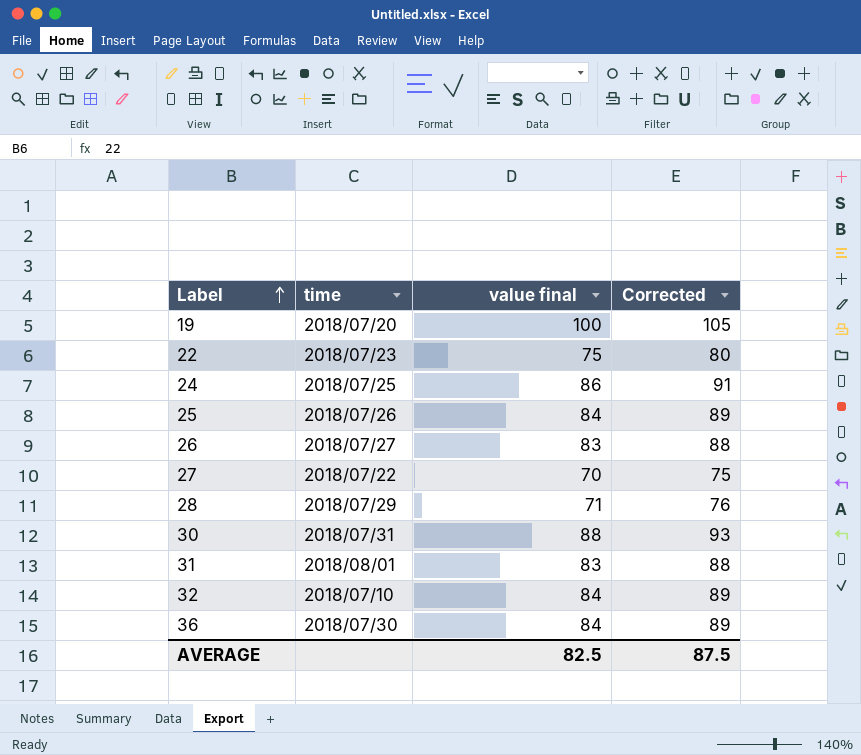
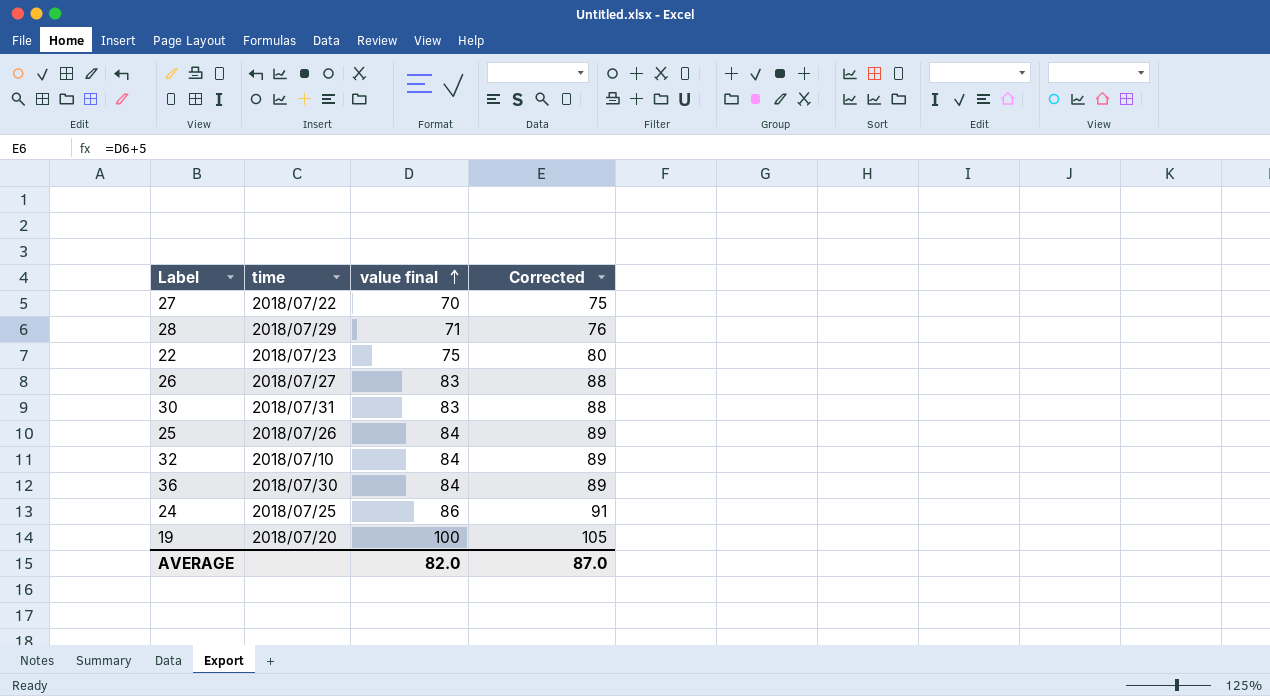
row order: Label ascending -> value final ascending
row 31: 2018/08/01 | 83 | 88 -> none
30 | value final: 88 -> 83
30 | Corrected: 93 -> 88
AVERAGE | value final: 82.5 -> 82.0
AVERAGE | Corrected: 87.5 -> 87.0

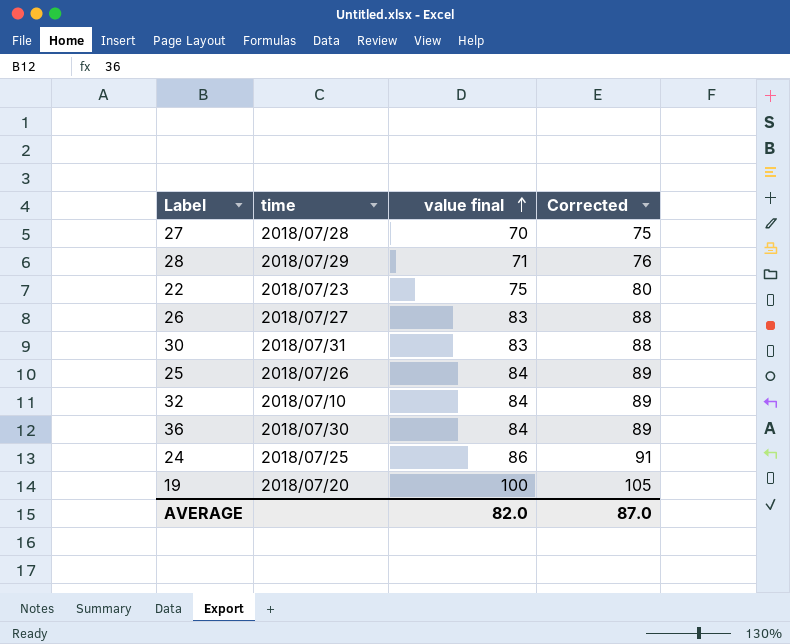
27 | time: 2018/07/22 -> 2018/07/28

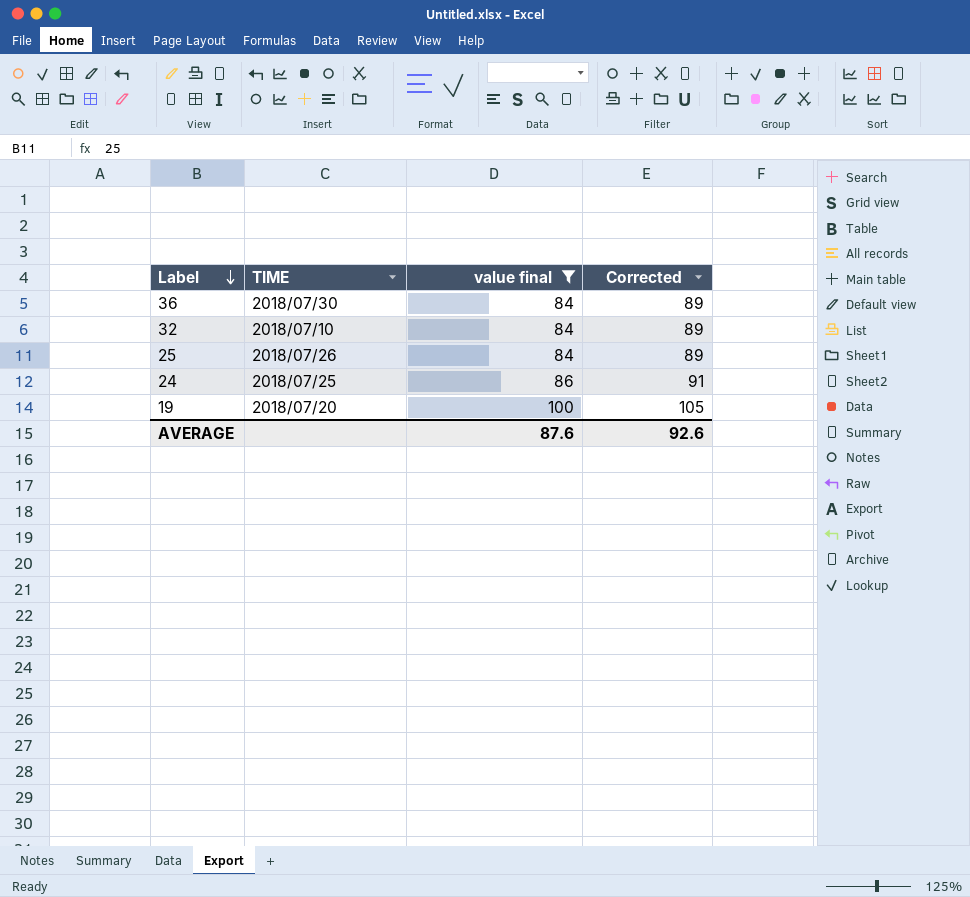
filter: none -> value final >= 84
row order: value final ascending -> Label descending
column name: time -> TIME
AVERAGE | value final: 82.0 -> 87.6
AVERAGE | Corrected: 87.0 -> 92.6

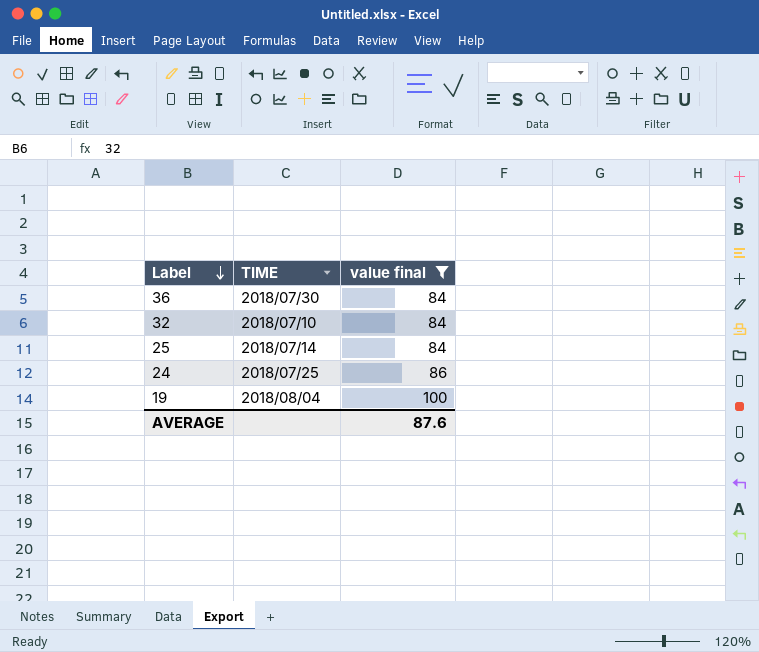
column Corrected | formula: [value final] + 5 -> none
25 | TIME: 2018/07/26 -> 2018/07/14
19 | TIME: 2018/07/20 -> 2018/08/04

